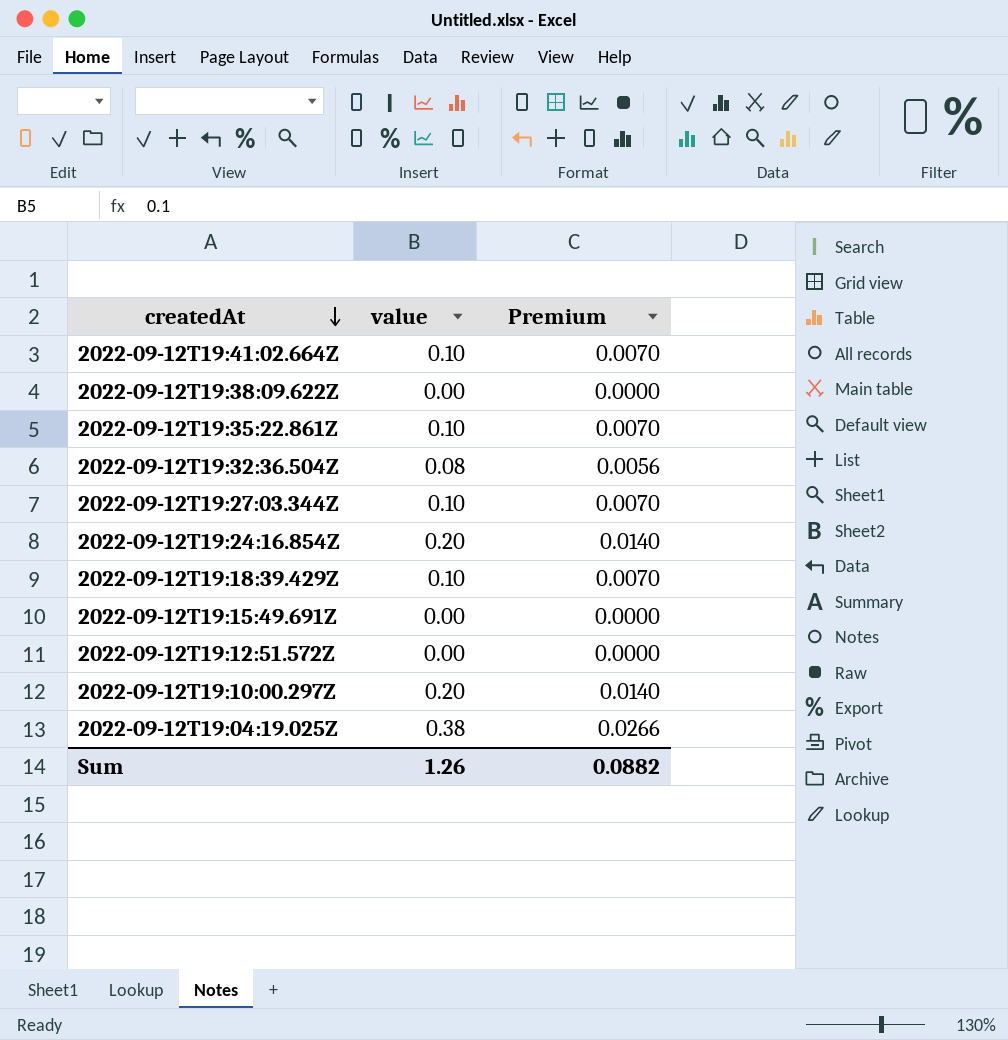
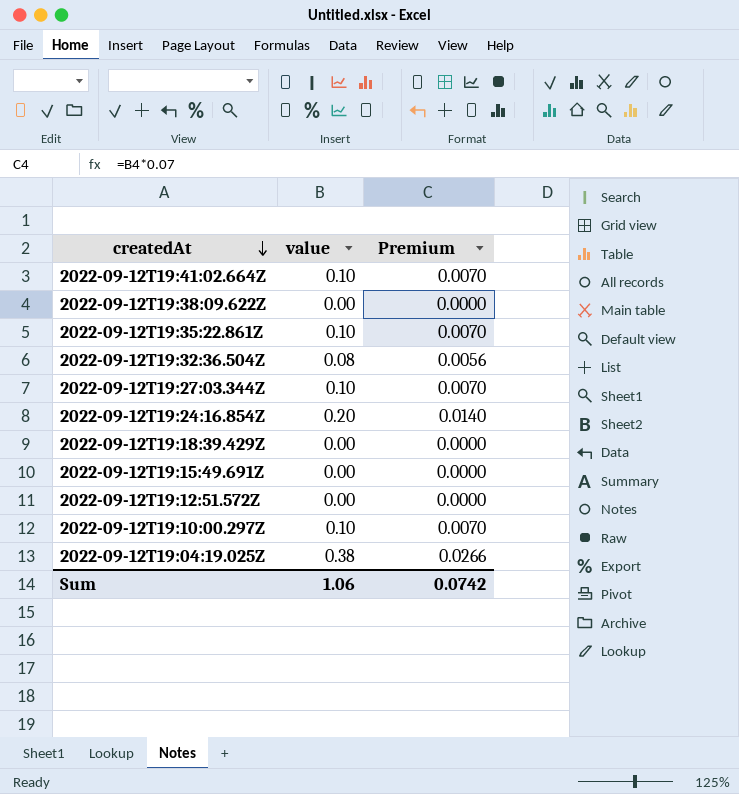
2022-09-12T19:18:39.429Z | value: 0.10 -> 0.00
2022-09-12T19:18:39.429Z | Premium: 0.0070 -> 0.0000
2022-09-12T19:10:00.297Z | value: 0.20 -> 0.10
2022-09-12T19:10:00.297Z | Premium: 0.0140 -> 0.0070
Sum | value: 1.26 -> 1.06
Sum | Premium: 0.0882 -> 0.0742

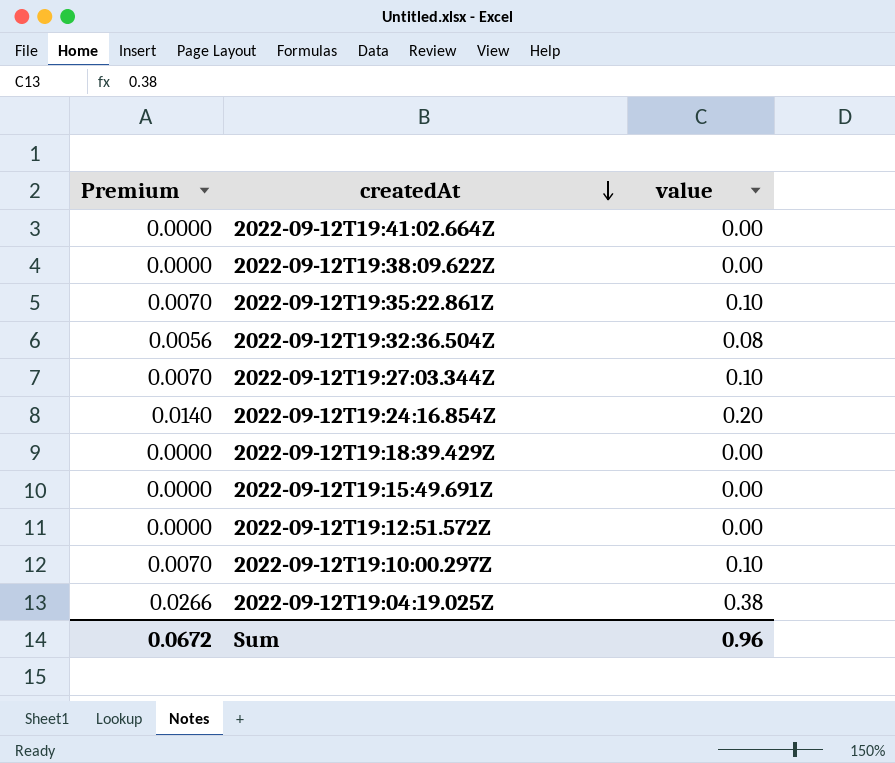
column Premium | position: 3 -> 1
2022-09-12T19:41:02.664Z | Premium: 0.0070 -> 0.0000
2022-09-12T19:41:02.664Z | value: 0.10 -> 0.00
Sum | Premium: 0.0742 -> 0.0672
Sum | value: 1.06 -> 0.96

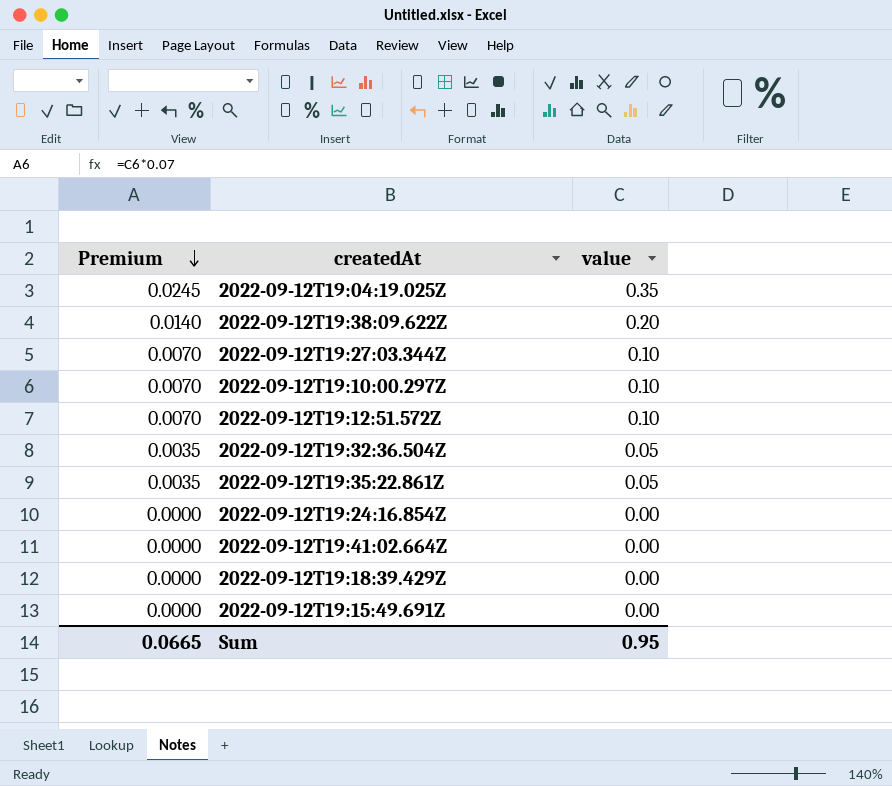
row order: createdAt descending -> Premium descending
2022-09-12T19:04:19.025Z | Premium: 0.0266 -> 0.0245
2022-09-12T19:04:19.025Z | value: 0.38 -> 0.35
2022-09-12T19:38:09.622Z | Premium: 0.0000 -> 0.0140
2022-09-12T19:38:09.622Z | value: 0.00 -> 0.20
2022-09-12T19:12:51.572Z | Premium: 0.0000 -> 0.0070
2022-09-12T19:12:51.572Z | value: 0.00 -> 0.10
2022-09-12T19:32:36.504Z | Premium: 0.0056 -> 0.0035
2022-09-12T19:32:36.504Z | value: 0.08 -> 0.05
2022-09-12T19:35:22.861Z | Premium: 0.0070 -> 0.0035
2022-09-12T19:35:22.861Z | value: 0.10 -> 0.05
2022-09-12T19:24:16.854Z | Premium: 0.0140 -> 0.0000
2022-09-12T19:24:16.854Z | value: 0.20 -> 0.00
Sum | Premium: 0.0672 -> 0.0665
Sum | value: 0.96 -> 0.95

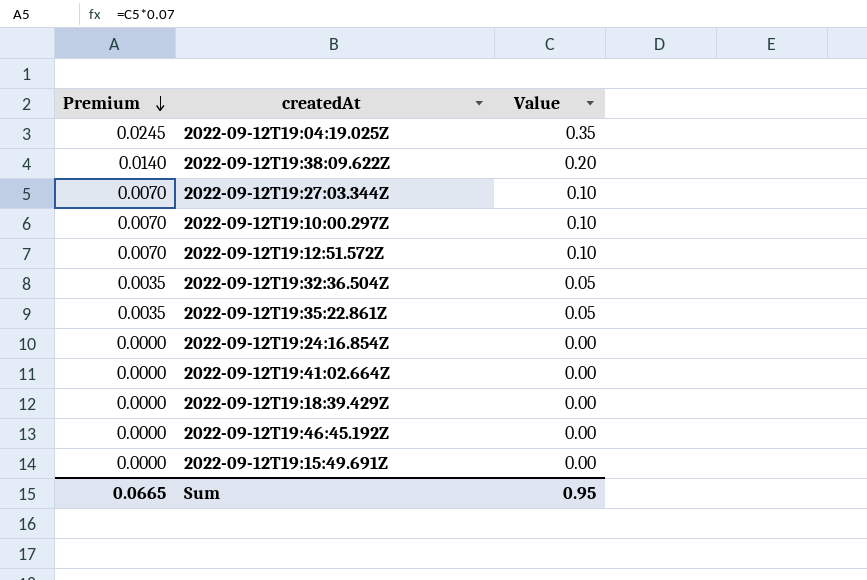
column name: value -> Value
row 2022-09-12T19:46:45.192Z: none -> 0.0000 | 0.00

